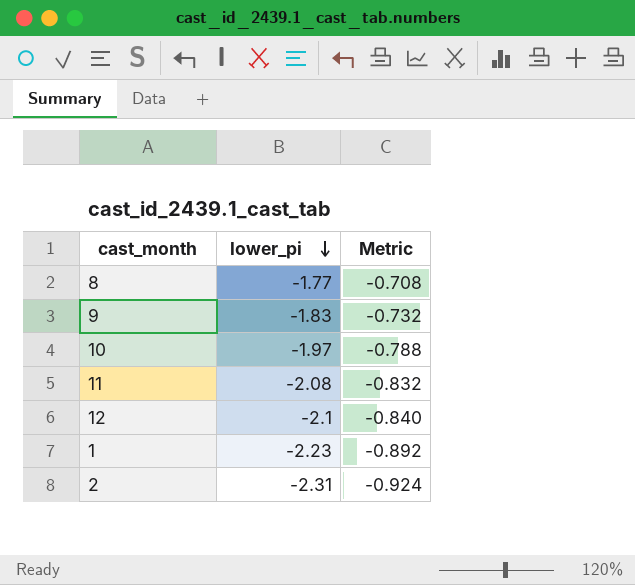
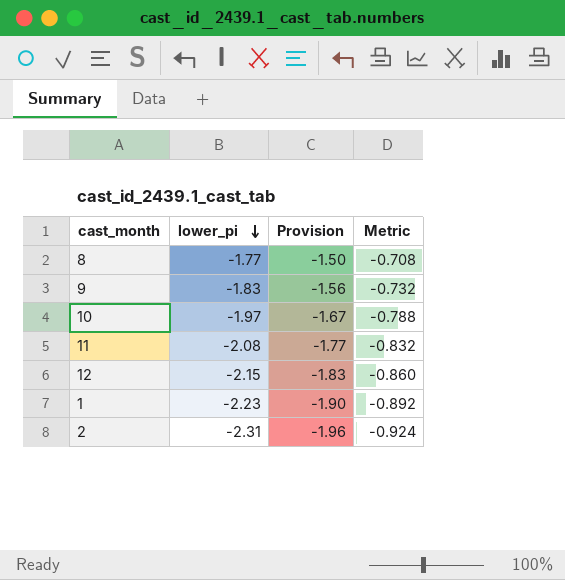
column Provision | formula: none -> [lower_pi] * 0.85
12 | lower_pi: -2.1 -> -2.15
12 | Metric: -0.840 -> -0.860

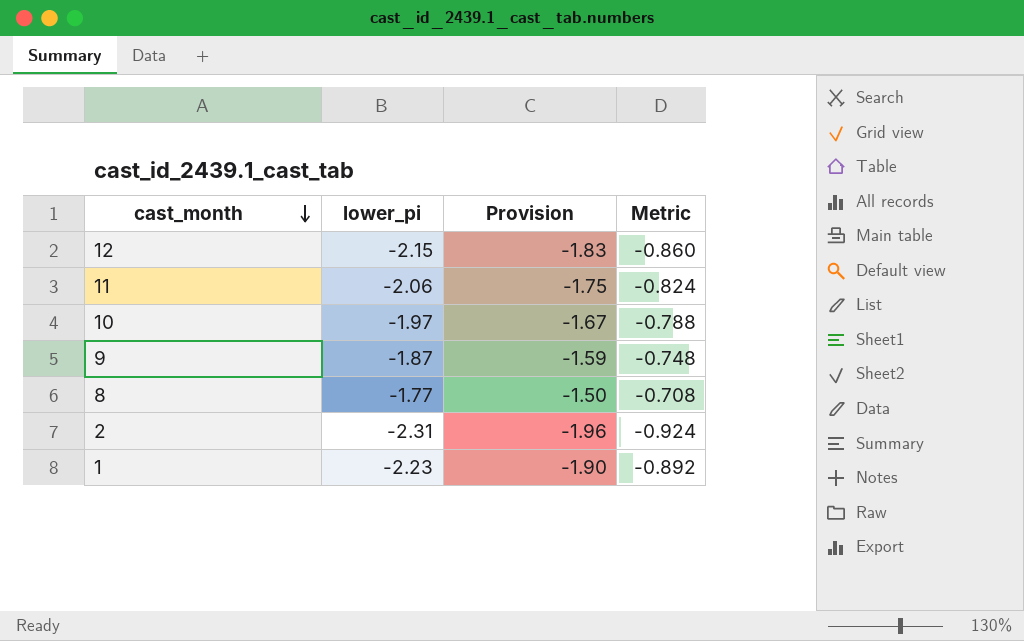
row order: lower_pi descending -> cast_month descending
11 | lower_pi: -2.08 -> -2.06
11 | Provision: -1.77 -> -1.75
11 | Metric: -0.832 -> -0.824
9 | lower_pi: -1.83 -> -1.87
9 | Provision: -1.56 -> -1.59
9 | Metric: -0.732 -> -0.748

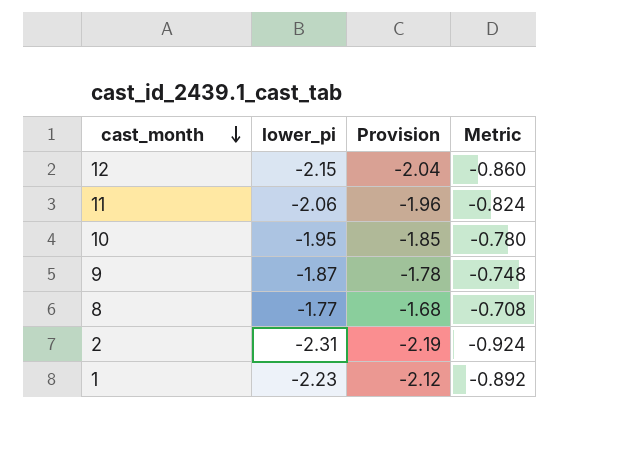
column Provision | formula: [lower_pi] * 0.85 -> [lower_pi] * 0.95
10 | lower_pi: -1.97 -> -1.95
10 | Metric: -0.788 -> -0.780

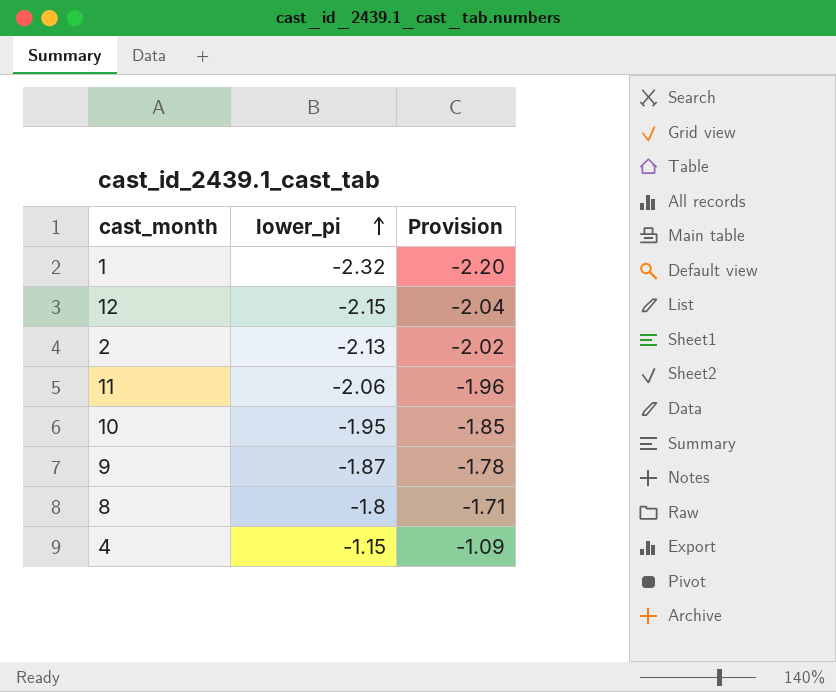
row order: cast_month descending -> lower_pi ascending
column Metric | formula: [lower_pi] * 0.4 -> none
1 | lower_pi: -2.23 -> -2.32
1 | Provision: -2.12 -> -2.20
2 | lower_pi: -2.31 -> -2.13
2 | Provision: -2.19 -> -2.02
8 | lower_pi: -1.77 -> -1.8
8 | Provision: -1.68 -> -1.71
row 4: none -> -1.15 | -1.09

